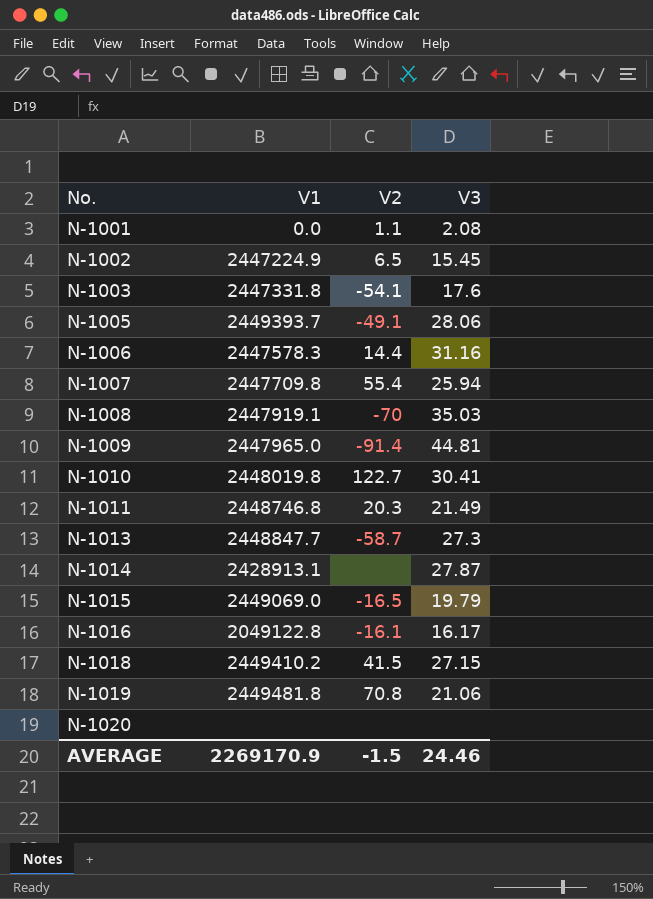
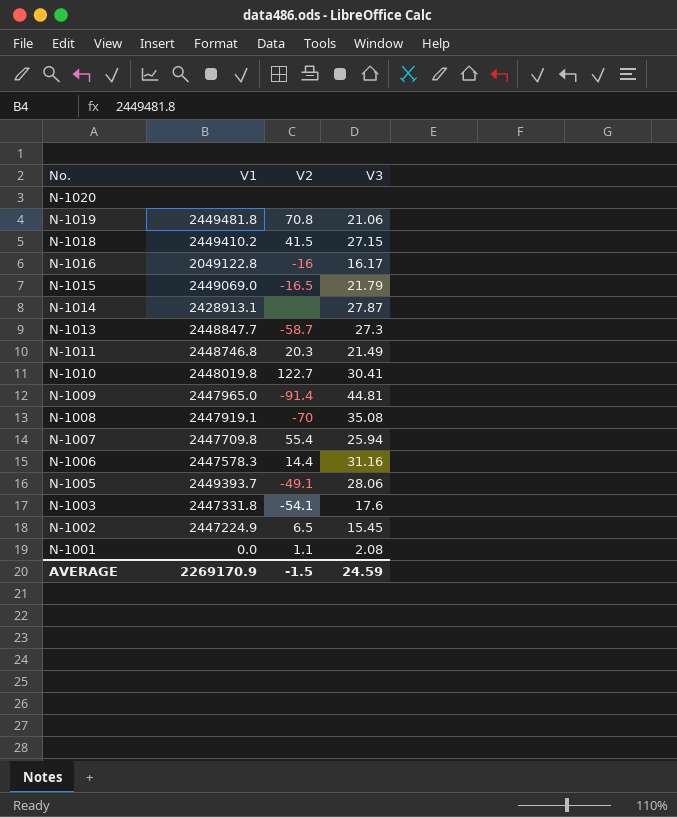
row order: No. ascending -> No. descending
N-1016 | V2: -16.1 -> -16
N-1015 | V3: 19.79 -> 21.79
N-1008 | V3: 35.03 -> 35.08
AVERAGE | V3: 24.46 -> 24.59

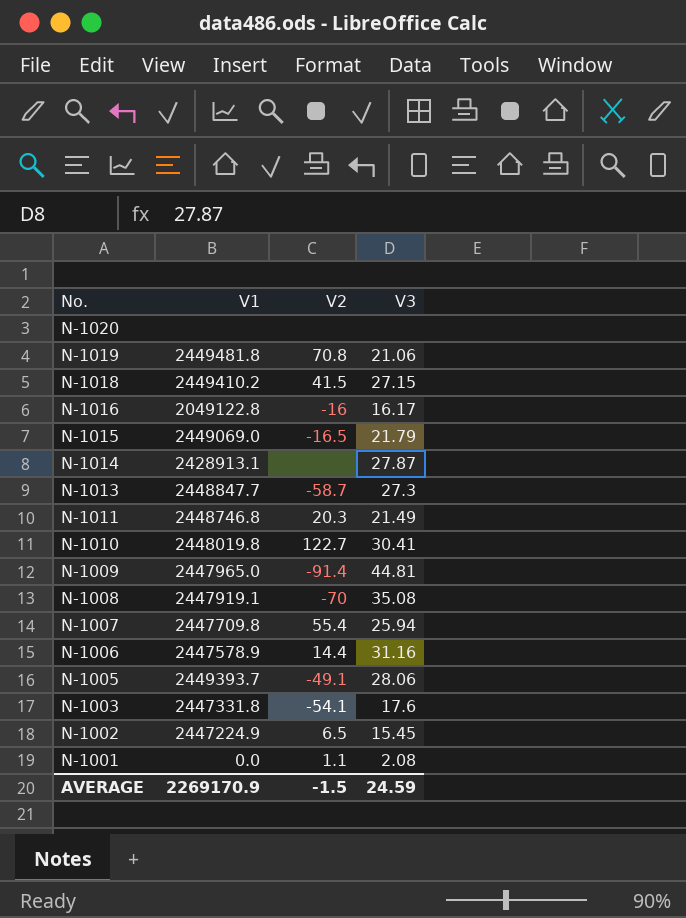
N-1006 | V1: 2447578.3 -> 2447578.9

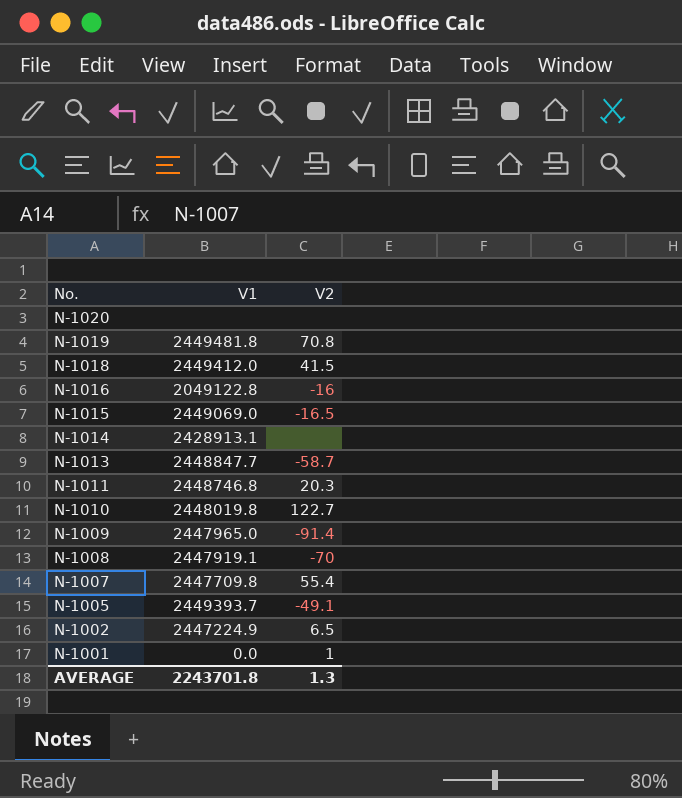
column V3 | position: 4 -> none
row N-1006: 2447578.9 | 14.4 | 31.16 -> none
row N-1003: 2447331.8 | -54.1 | 17.6 -> none
N-1018 | V1: 2449410.2 -> 2449412.0
N-1001 | V2: 1.1 -> 1
AVERAGE | V1: 2269170.9 -> 2243701.8
AVERAGE | V2: -1.5 -> 1.3

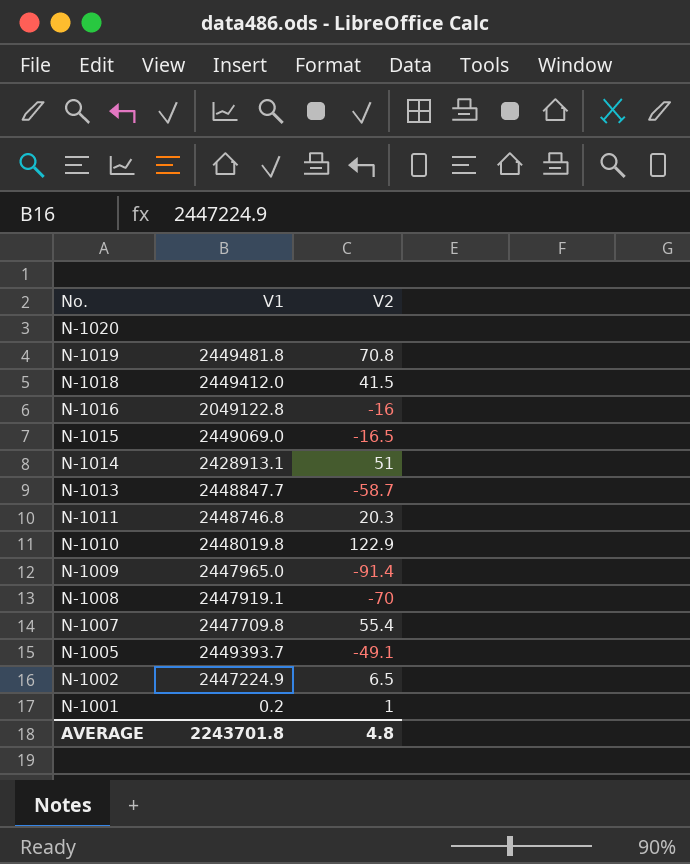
N-1014 | V2: none -> 51
N-1010 | V2: 122.7 -> 122.9
N-1001 | V1: 0.0 -> 0.2
AVERAGE | V2: 1.3 -> 4.8

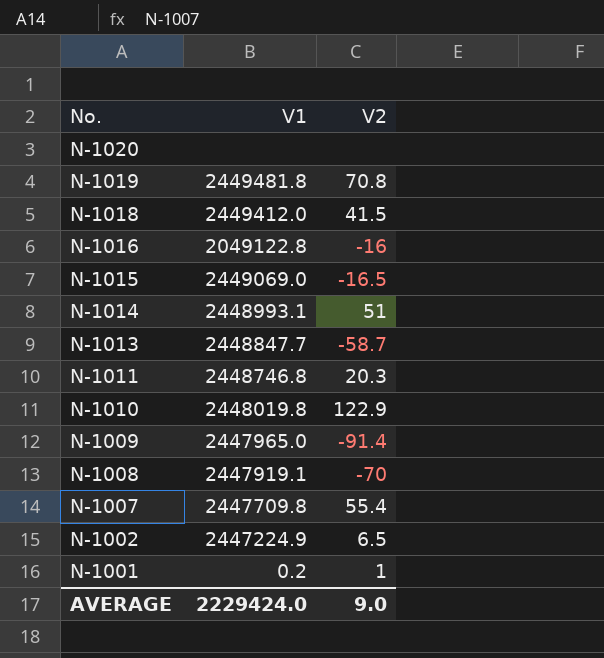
row N-1005: 2449393.7 | -49.1 -> none
N-1014 | V1: 2428913.1 -> 2448993.1
AVERAGE | V1: 2243701.8 -> 2229424.0
AVERAGE | V2: 4.8 -> 9.0

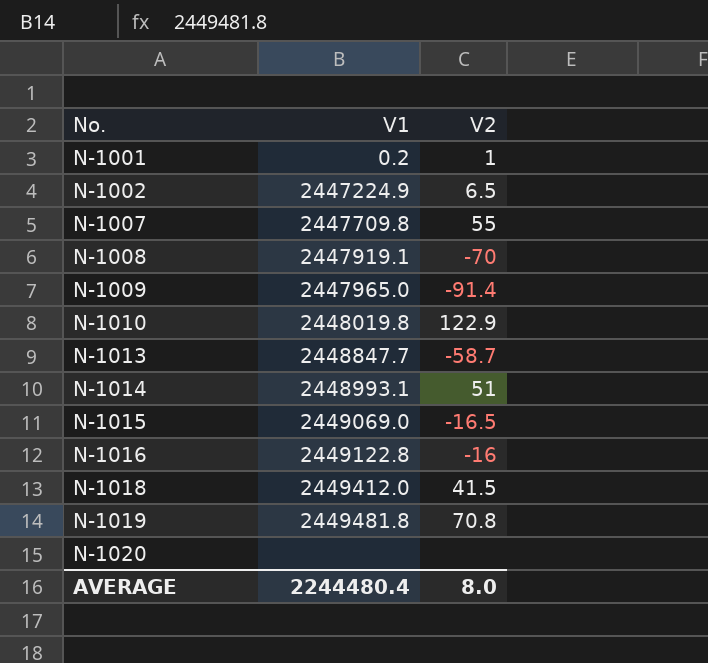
row order: No. descending -> No. ascending
row N-1011: 2448746.8 | 20.3 -> none
N-1007 | V2: 55.4 -> 55
N-1016 | V1: 2049122.8 -> 2449122.8
AVERAGE | V1: 2229424.0 -> 2244480.4
AVERAGE | V2: 9.0 -> 8.0

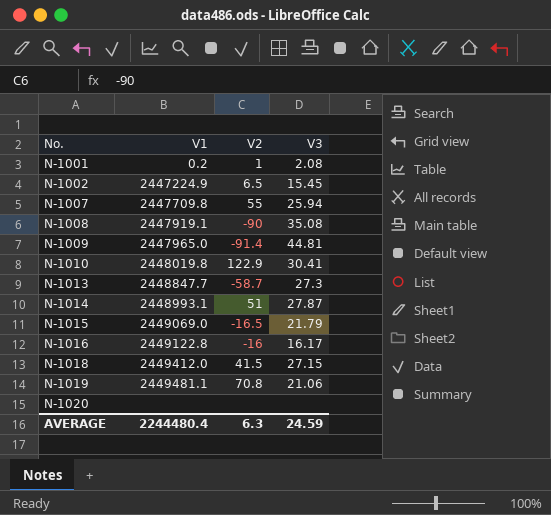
column V3 | position: none -> 4
N-1008 | V2: -70 -> -90
N-1019 | V1: 2449481.8 -> 2449481.1
AVERAGE | V2: 8.0 -> 6.3

